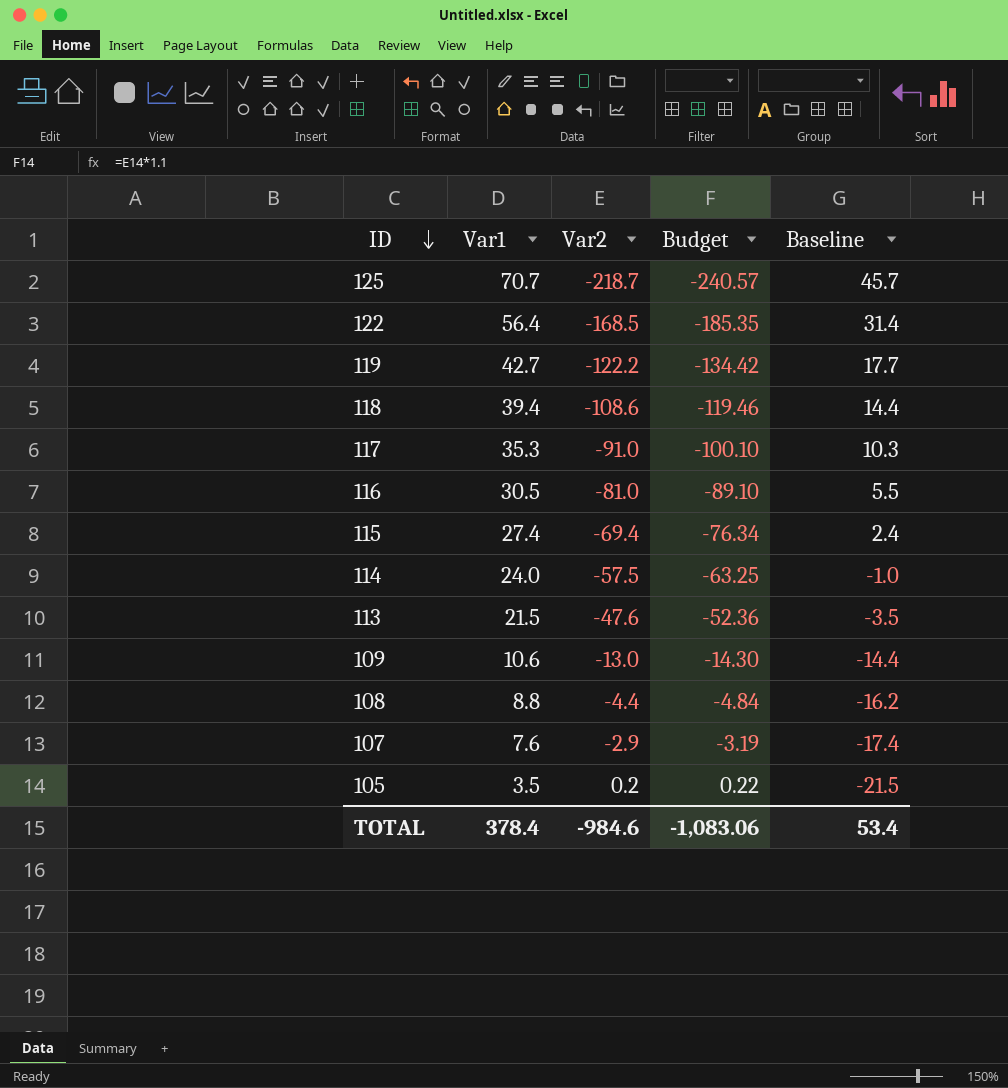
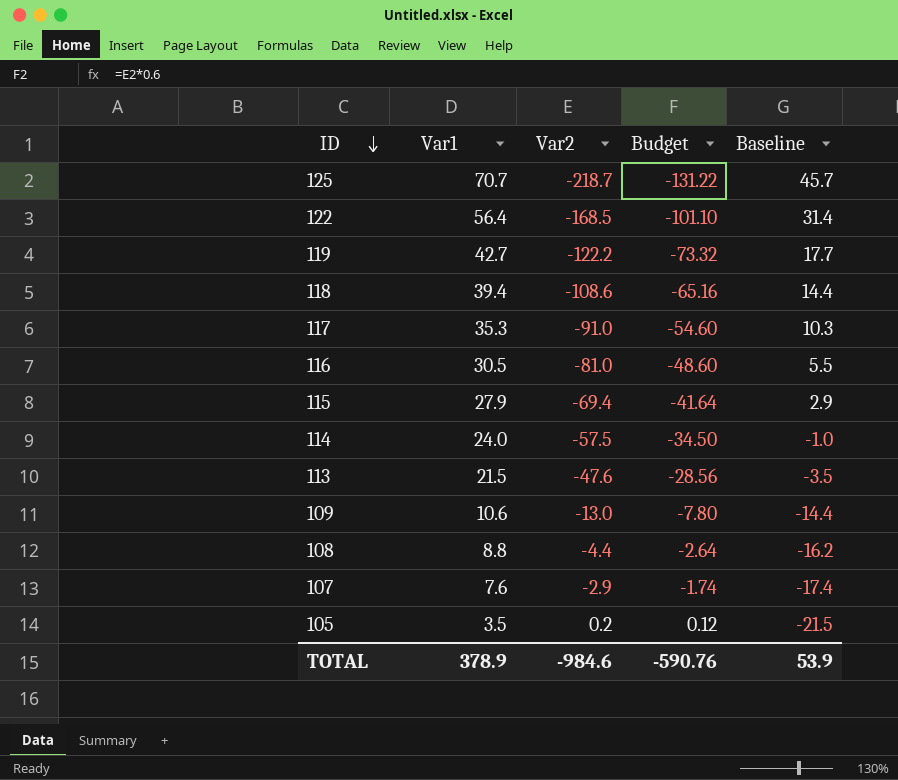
column Budget | formula: [Var2] * 1.1 -> [Var2] * 0.6
115 | Var1: 27.4 -> 27.9
115 | Baseline: 2.4 -> 2.9
TOTAL | Var1: 378.4 -> 378.9
TOTAL | Budget: -1,083.06 -> -590.76
TOTAL | Baseline: 53.4 -> 53.9

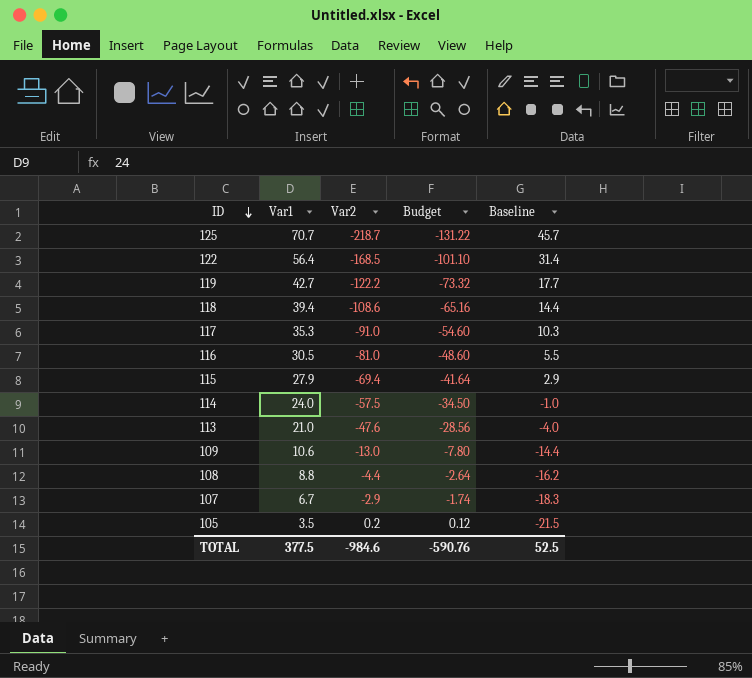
113 | Var1: 21.5 -> 21.0
113 | Baseline: -3.5 -> -4.0
107 | Var1: 7.6 -> 6.7
107 | Baseline: -17.4 -> -18.3
TOTAL | Var1: 378.9 -> 377.5
TOTAL | Baseline: 53.9 -> 52.5

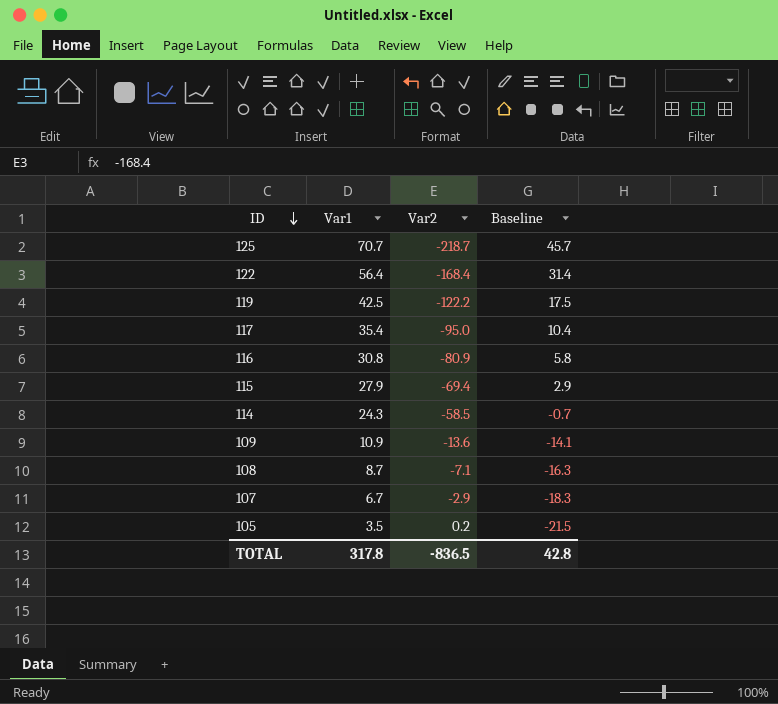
column Budget | formula: [Var2] * 0.6 -> none
row 118: 39.4 | -108.6 | -65.16 | 14.4 -> none
row 113: 21.0 | -47.6 | -28.56 | -4.0 -> none
122 | Var2: -168.5 -> -168.4
119 | Var1: 42.7 -> 42.5
119 | Baseline: 17.7 -> 17.5
117 | Var1: 35.3 -> 35.4
117 | Var2: -91.0 -> -95.0
117 | Baseline: 10.3 -> 10.4
116 | Var1: 30.5 -> 30.8
116 | Var2: -81.0 -> -80.9
116 | Baseline: 5.5 -> 5.8
114 | Var1: 24.0 -> 24.3
114 | Var2: -57.5 -> -58.5
114 | Baseline: -1.0 -> -0.7
109 | Var1: 10.6 -> 10.9
109 | Var2: -13.0 -> -13.6
109 | Baseline: -14.4 -> -14.1
108 | Var1: 8.8 -> 8.7
108 | Var2: -4.4 -> -7.1
108 | Baseline: -16.2 -> -16.3
TOTAL | Var1: 377.5 -> 317.8
TOTAL | Var2: -984.6 -> -836.5
TOTAL | Baseline: 52.5 -> 42.8

